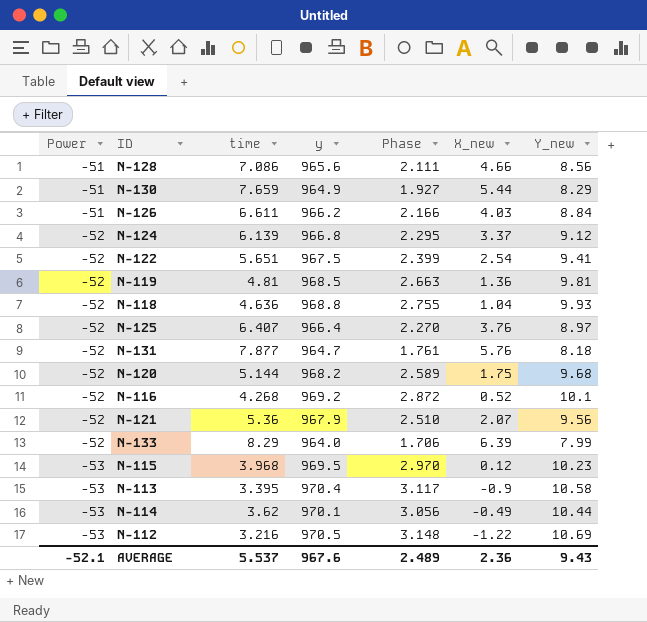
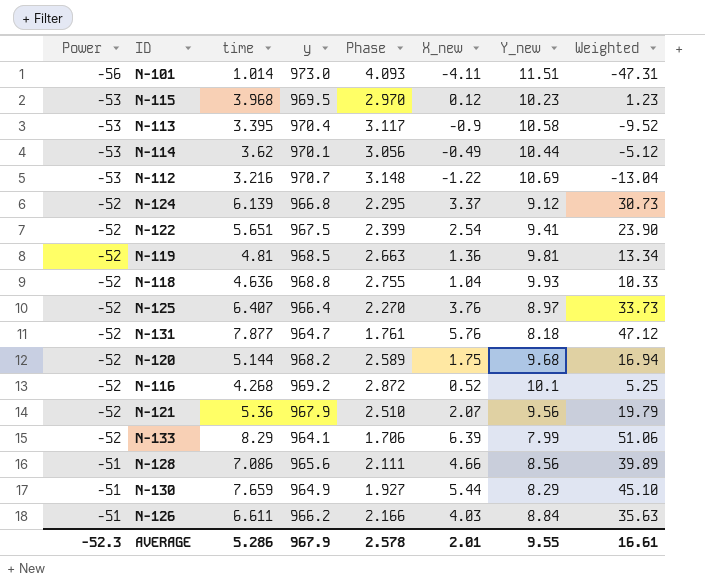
row order: Power descending -> Power ascending
column Weighted | formula: none -> [X_new] * [Y_new]
row N-101: none -> -56 | 1.014 | 973.0 | 4.093 | -4.11 | 11.51 | -47.31
N-112 | y: 970.5 -> 970.7
N-133 | y: 964.0 -> 964.1
AVERAGE | Power: -52.1 -> -52.3
AVERAGE | time: 5.537 -> 5.286
AVERAGE | y: 967.6 -> 967.9
AVERAGE | Phase: 2.489 -> 2.578
AVERAGE | X_new: 2.36 -> 2.01
AVERAGE | Y_new: 9.43 -> 9.55

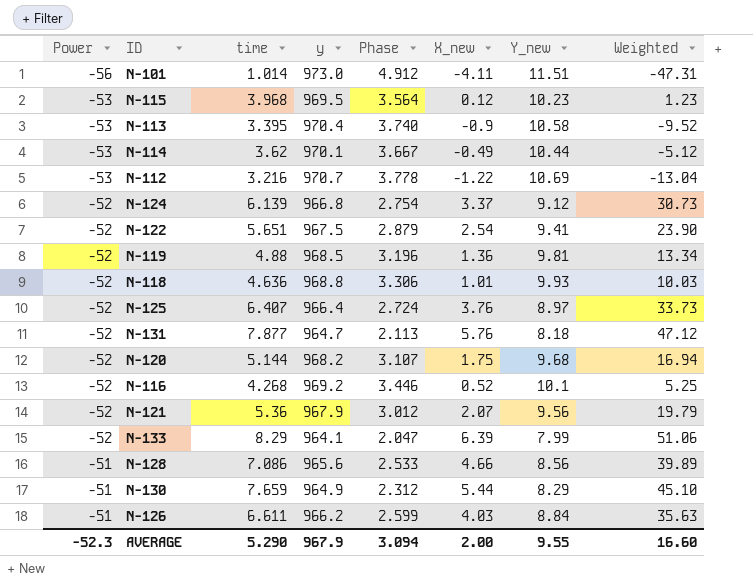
N-101 | Phase: 4.093 -> 4.912
N-115 | Phase: 2.970 -> 3.564
N-113 | Phase: 3.117 -> 3.740
N-114 | Phase: 3.056 -> 3.667
N-112 | Phase: 3.148 -> 3.778
N-124 | Phase: 2.295 -> 2.754
N-122 | Phase: 2.399 -> 2.879
N-119 | time: 4.81 -> 4.88
N-119 | Phase: 2.663 -> 3.196
N-118 | Phase: 2.755 -> 3.306
N-118 | X_new: 1.04 -> 1.01
N-118 | Weighted: 10.33 -> 10.03
N-125 | Phase: 2.270 -> 2.724
N-131 | Phase: 1.761 -> 2.113
N-120 | Phase: 2.589 -> 3.107
N-116 | Phase: 2.872 -> 3.446
N-121 | Phase: 2.510 -> 3.012
N-133 | Phase: 1.706 -> 2.047
N-128 | Phase: 2.111 -> 2.533
N-130 | Phase: 1.927 -> 2.312
N-126 | Phase: 2.166 -> 2.599
AVERAGE | time: 5.286 -> 5.290
AVERAGE | Phase: 2.578 -> 3.094
AVERAGE | X_new: 2.01 -> 2.00
AVERAGE | Weighted: 16.61 -> 16.60

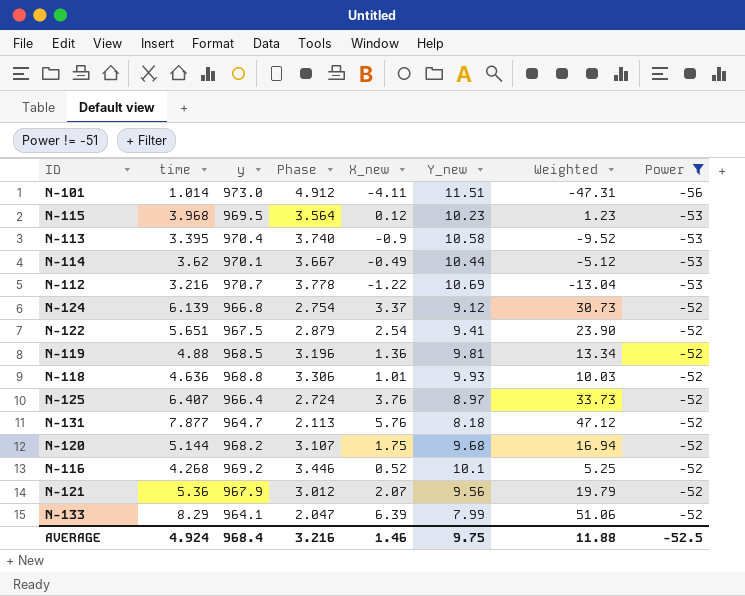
filter: none -> Power != -51
column Power | position: 1 -> 8
AVERAGE | time: 5.290 -> 4.924
AVERAGE | y: 967.9 -> 968.4
AVERAGE | Phase: 3.094 -> 3.216
AVERAGE | X_new: 2.00 -> 1.46
AVERAGE | Y_new: 9.55 -> 9.75
AVERAGE | Weighted: 16.60 -> 11.88
AVERAGE | Power: -52.3 -> -52.5

